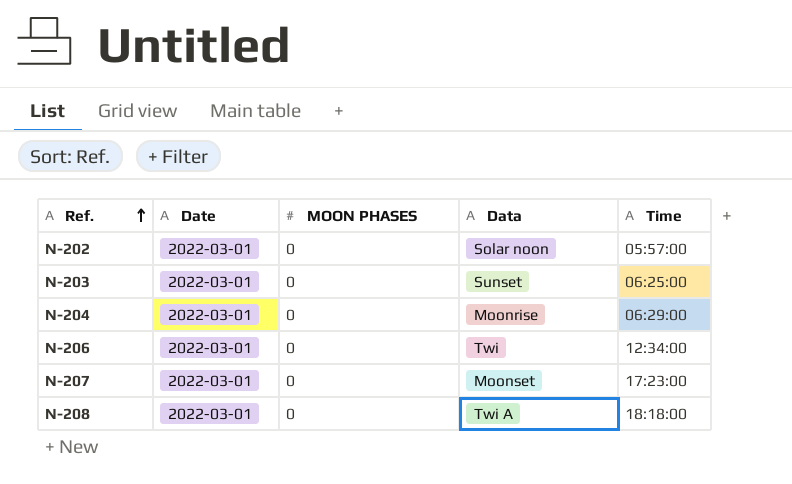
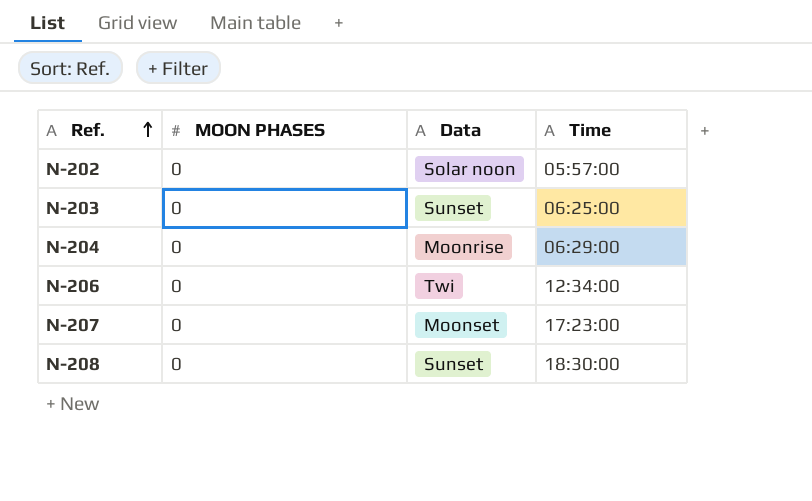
column Date | position: 2 -> none
N-208 | Data: Twi A -> Sunset
N-208 | Time: 18:18:00 -> 18:30:00

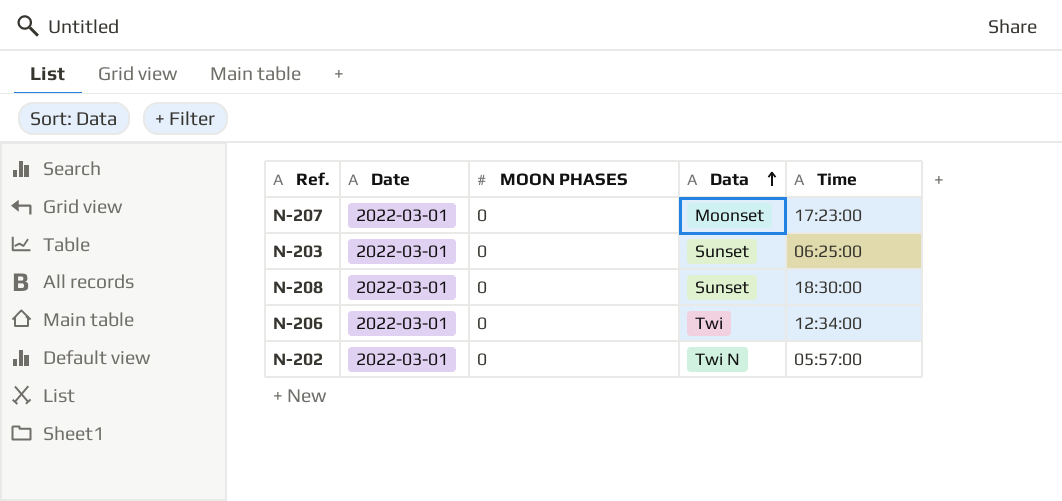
row order: Ref. ascending -> Data ascending
column Date | position: none -> 2
row N-204: 0 | Moonrise | 06:29:00 -> none
N-202 | Data: Solar noon -> Twi N

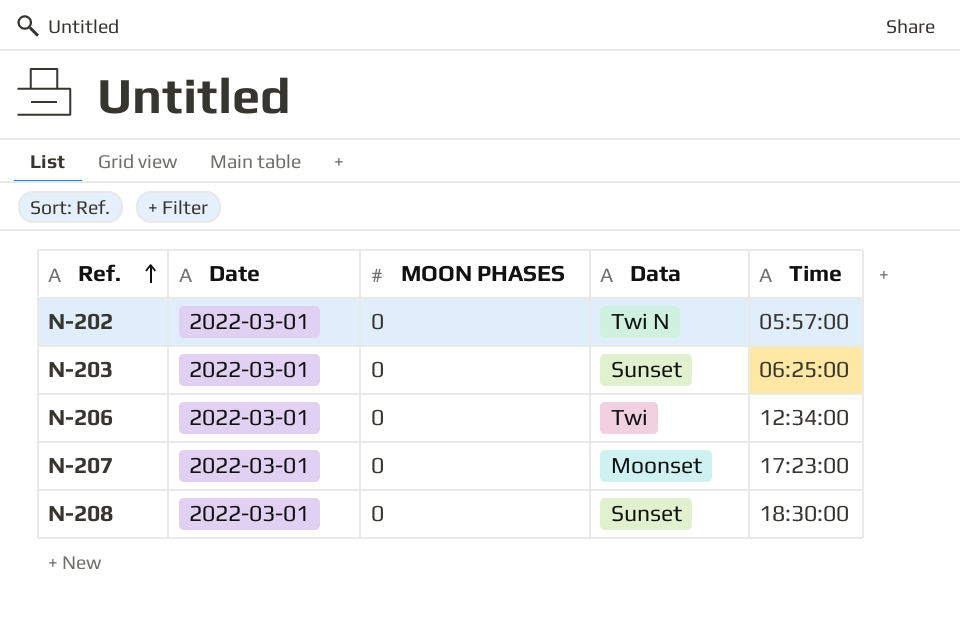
row order: Data ascending -> Ref. ascending

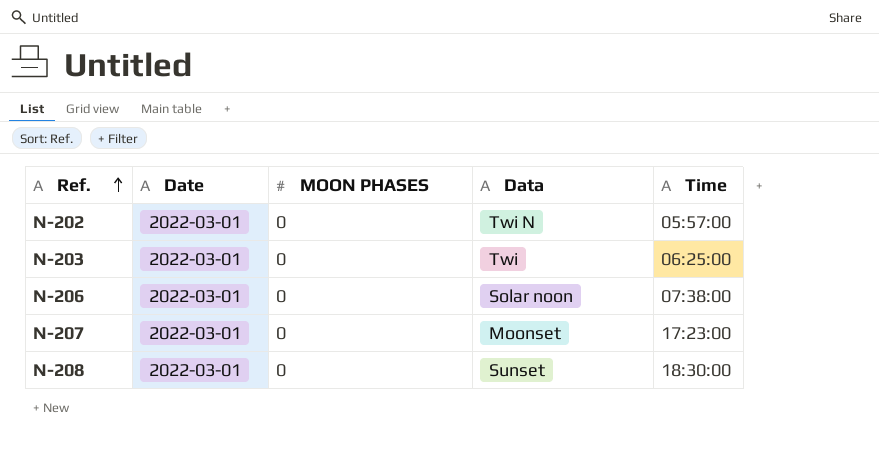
N-203 | Data: Sunset -> Twi
N-206 | Data: Twi -> Solar noon
N-206 | Time: 12:34:00 -> 07:38:00

